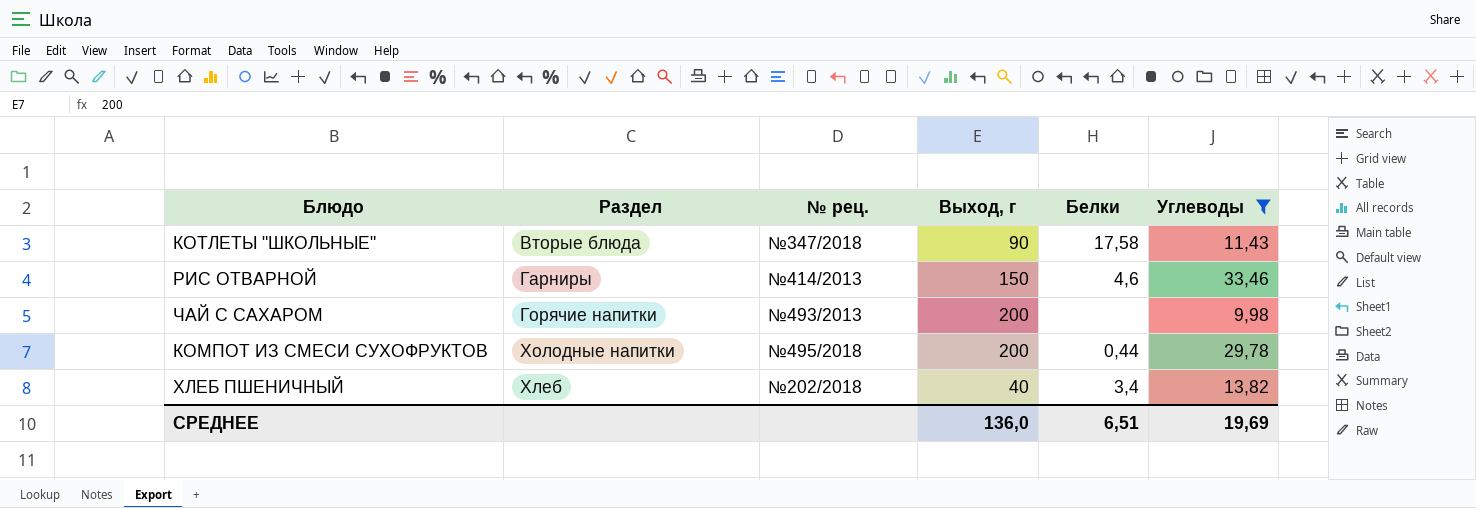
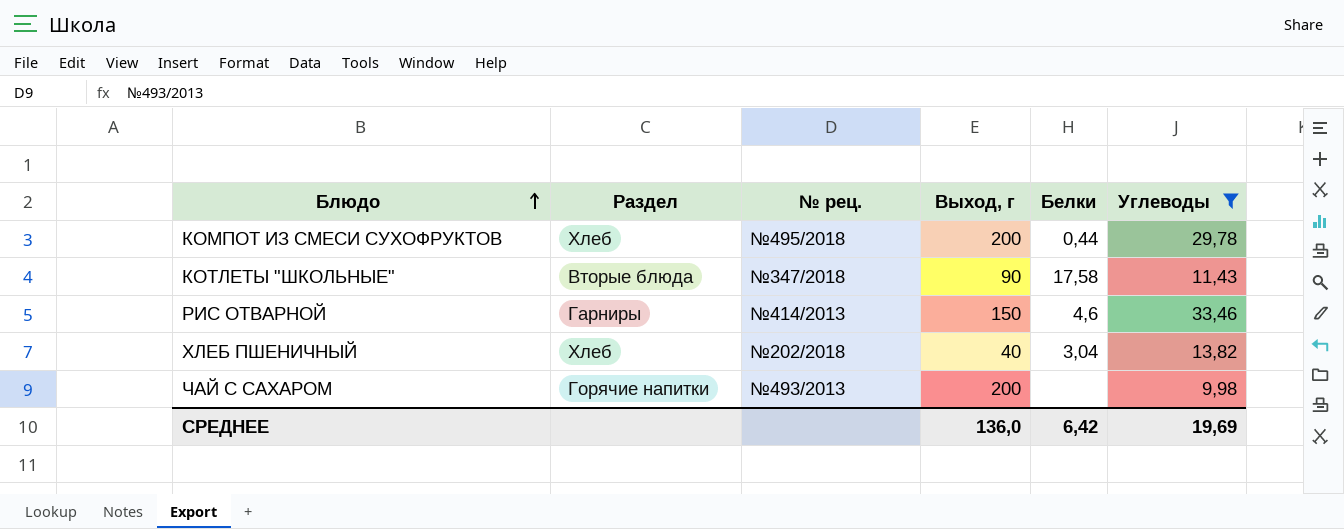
row order: none -> Блюдо ascending
КОМПОТ ИЗ СМЕСИ СУХОФРУКТОВ | Раздел: Холодные напитки -> Хлеб
ХЛЕБ ПШЕНИЧНЫЙ | Белки: 3,4 -> 3,04
СРЕДНЕЕ | Белки: 6,51 -> 6,42

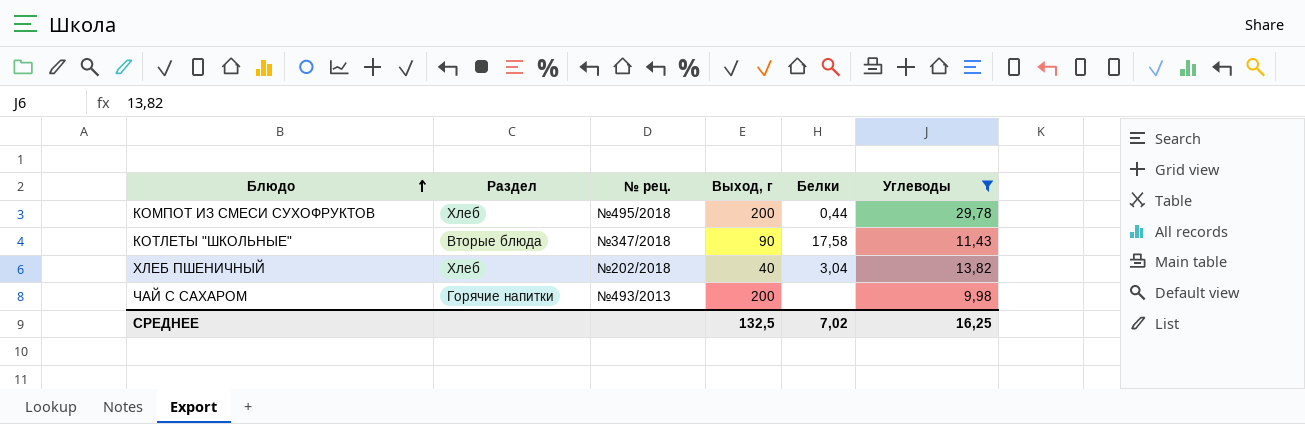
row РИС ОТВАРНОЙ: Гарниры | №414/2013 | 150 | 4,6 | 33,46 -> none
СРЕДНЕЕ | Выход, г: 136,0 -> 132,5
СРЕДНЕЕ | Белки: 6,42 -> 7,02
СРЕДНЕЕ | Углеводы: 19,69 -> 16,25

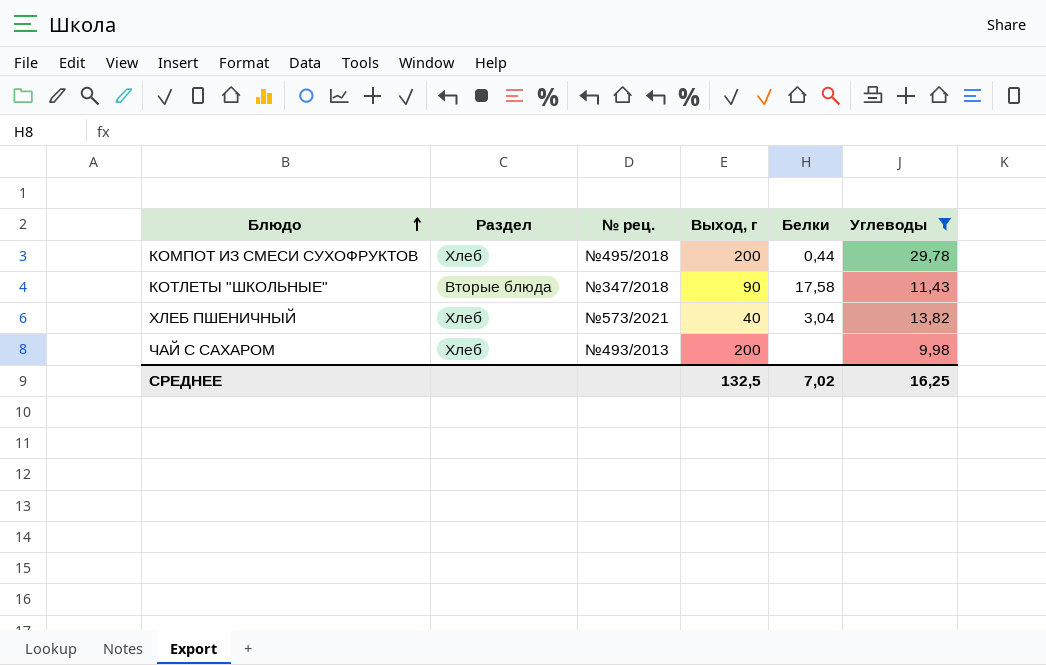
ХЛЕБ ПШЕНИЧНЫЙ | № рец.: №202/2018 -> №573/2021
ЧАЙ С САХАРОМ | Раздел: Горячие напитки -> Хлеб

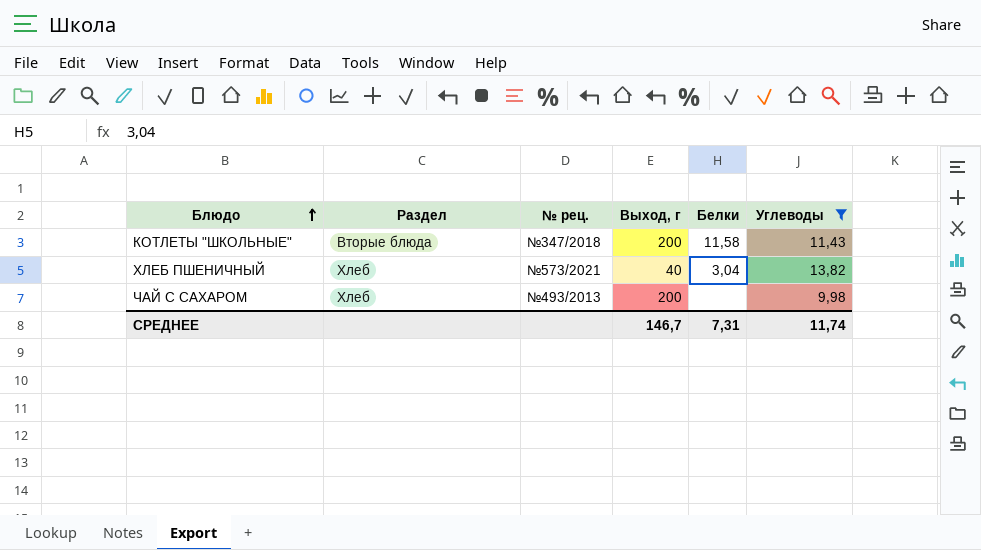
row КОМПОТ ИЗ СМЕСИ СУХОФРУКТОВ: Хлеб | №495/2018 | 200 | 0,44 | 29,78 -> none
КОТЛЕТЫ "ШКОЛЬНЫЕ" | Выход, г: 90 -> 200
КОТЛЕТЫ "ШКОЛЬНЫЕ" | Белки: 17,58 -> 11,58
СРЕДНЕЕ | Выход, г: 132,5 -> 146,7
СРЕДНЕЕ | Белки: 7,02 -> 7,31
СРЕДНЕЕ | Углеводы: 16,25 -> 11,74

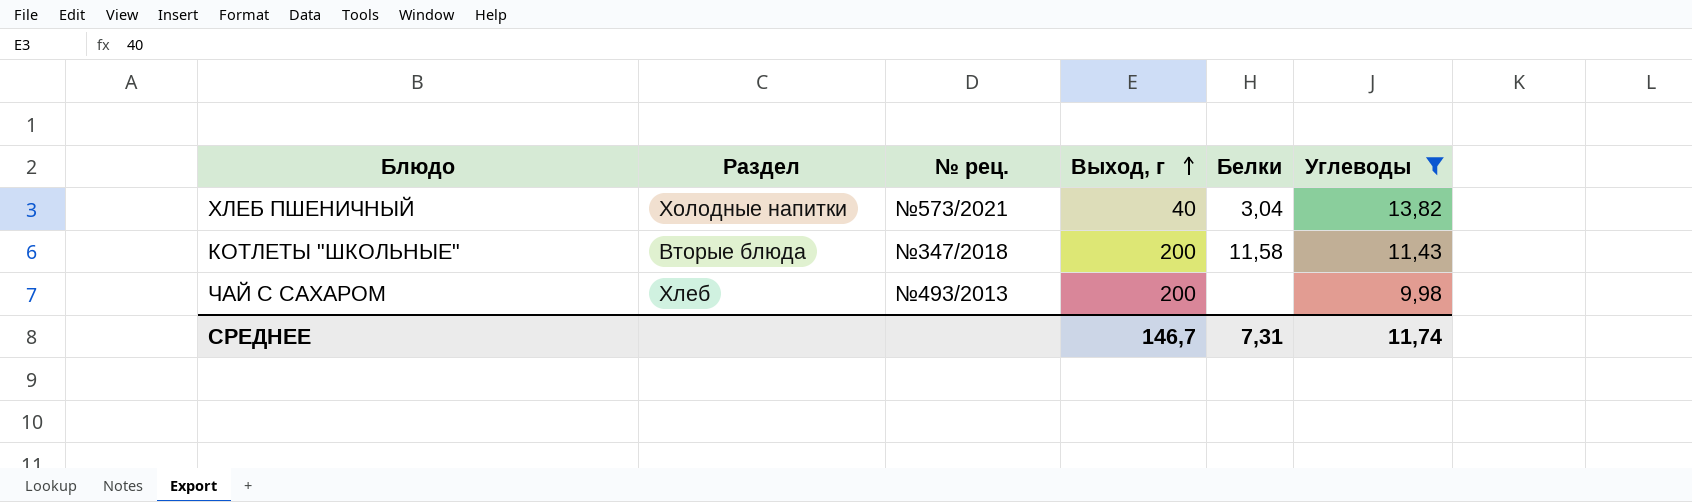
row order: Блюдо ascending -> Выход, г ascending
ХЛЕБ ПШЕНИЧНЫЙ | Раздел: Хлеб -> Холодные напитки

